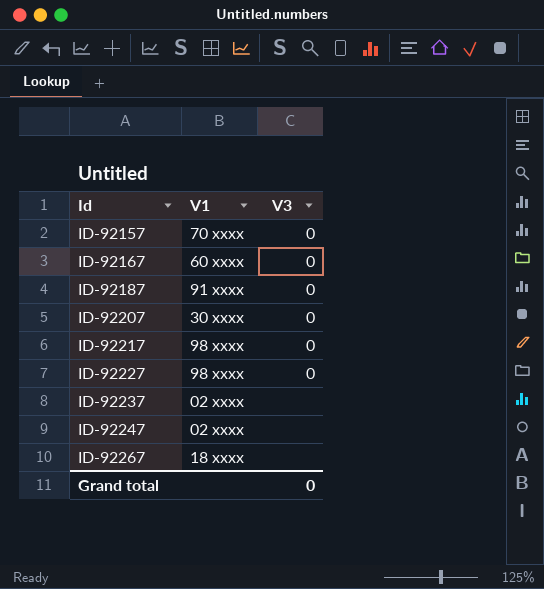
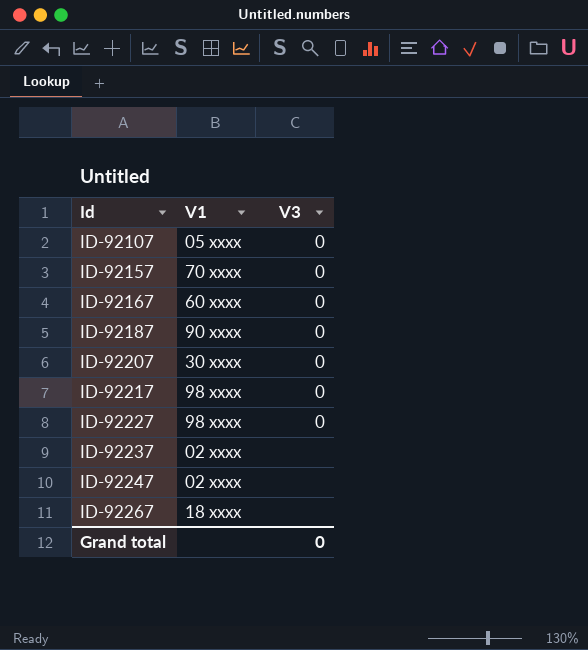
row ID-92107: none -> 05 xxxx | 0
ID-92187 | V1: 91 xxxx -> 90 xxxx

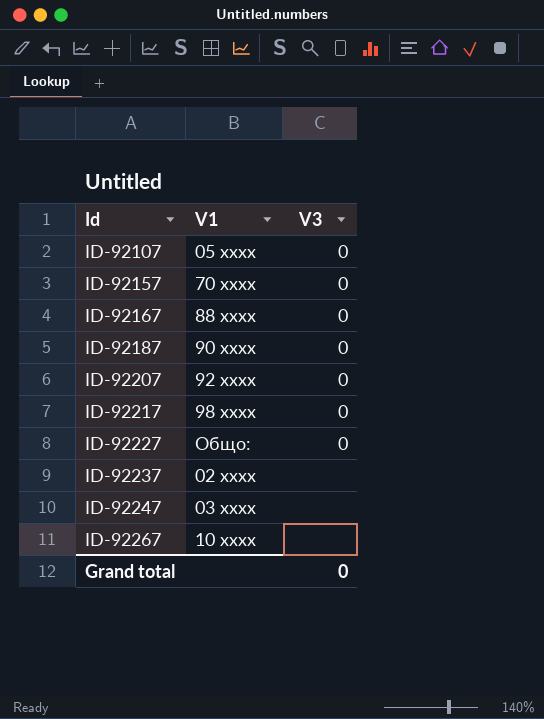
ID-92167 | V1: 60 xxxx -> 88 xxxx
ID-92207 | V1: 30 xxxx -> 92 xxxx
ID-92227 | V1: 98 xxxx -> Общо:
ID-92247 | V1: 02 xxxx -> 03 xxxx
ID-92267 | V1: 18 xxxx -> 10 xxxx

